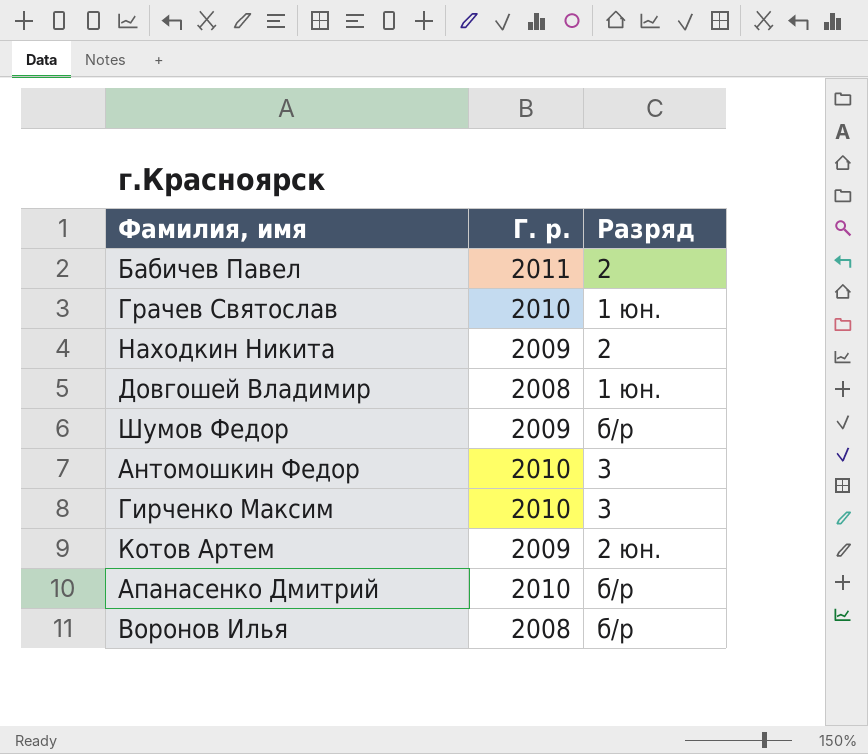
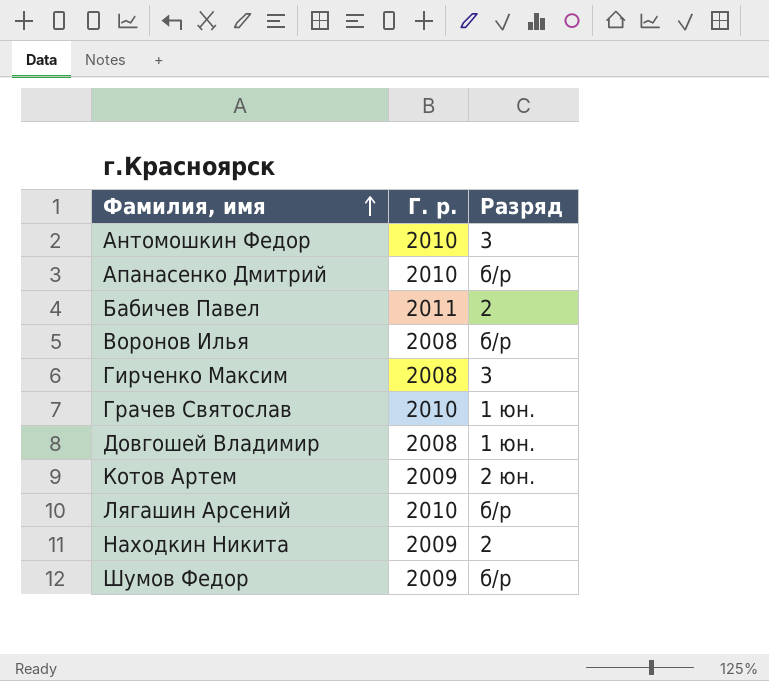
row order: none -> Фамилия, имя ascending
Гирченко Максим | Г. р.: 2010 -> 2008
row Лягашин Арсений: none -> 2010 | б/р

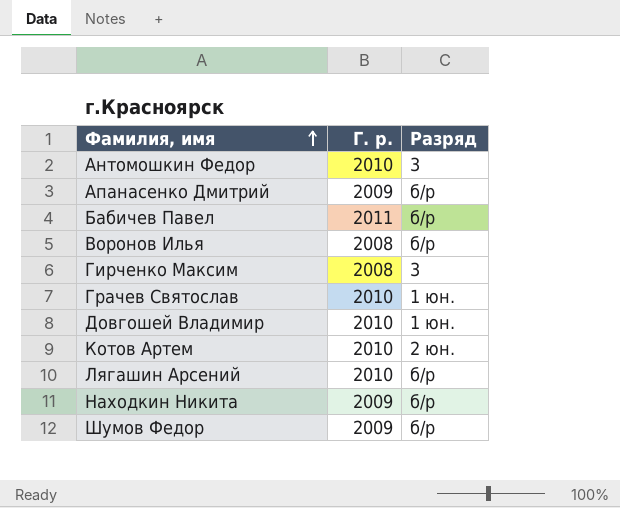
Апанасенко Дмитрий | Г. р.: 2010 -> 2009
Бабичев Павел | Разряд: 2 -> б/р
Довгошей Владимир | Г. р.: 2008 -> 2010
Котов Артем | Г. р.: 2009 -> 2010
Находкин Никита | Разряд: 2 -> б/р

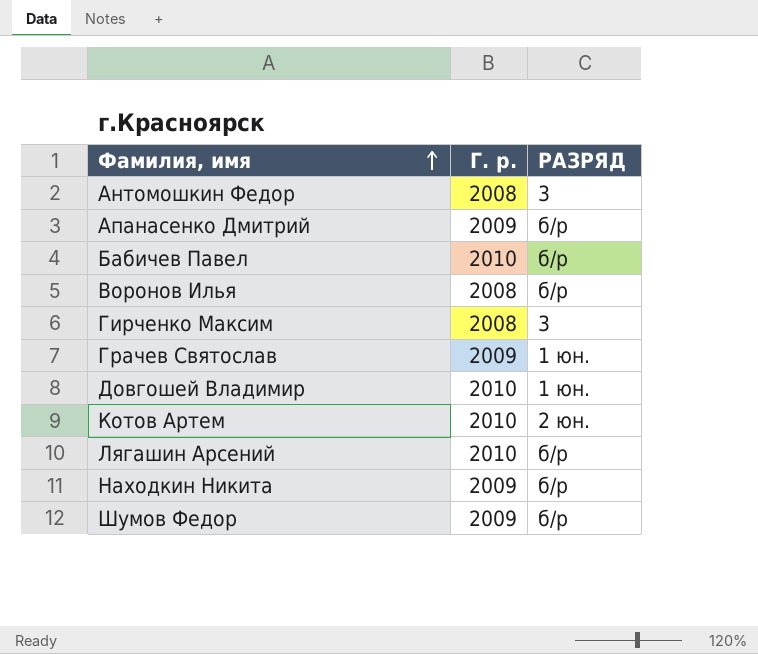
column name: Разряд -> РАЗРЯД
Антомошкин Федор | Г. р.: 2010 -> 2008
Бабичев Павел | Г. р.: 2011 -> 2010
Грачев Святослав | Г. р.: 2010 -> 2009

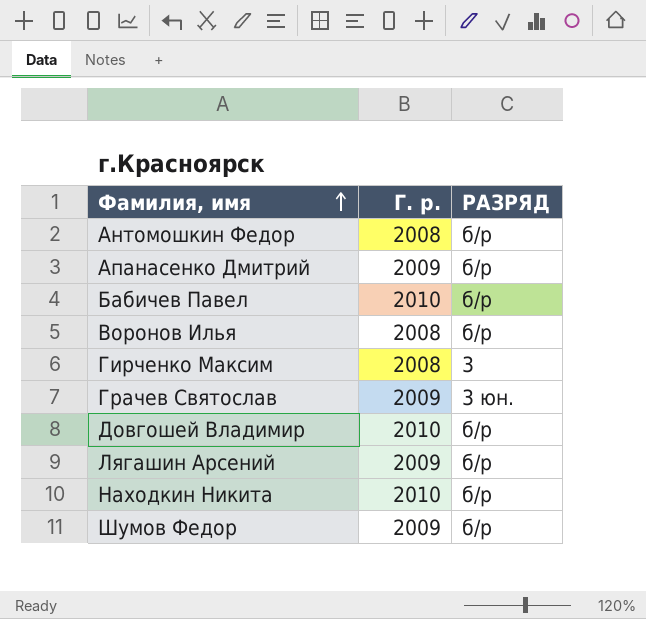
row Котов Артем: 2010 | 2 юн. -> none
Антомошкин Федор | РАЗРЯД: 3 -> б/р
Грачев Святослав | РАЗРЯД: 1 юн. -> 3 юн.
Довгошей Владимир | РАЗРЯД: 1 юн. -> б/р
Лягашин Арсений | Г. р.: 2010 -> 2009
Находкин Никита | Г. р.: 2009 -> 2010

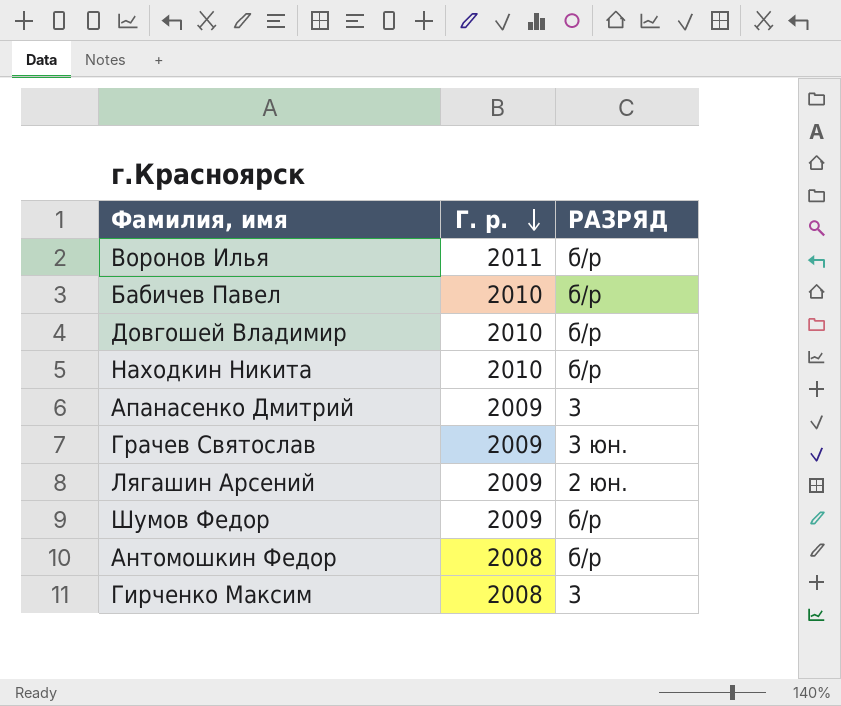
row order: Фамилия, имя ascending -> Г. р. descending
Воронов Илья | Г. р.: 2008 -> 2011
Апанасенко Дмитрий | РАЗРЯД: б/р -> 3
Лягашин Арсений | РАЗРЯД: б/р -> 2 юн.

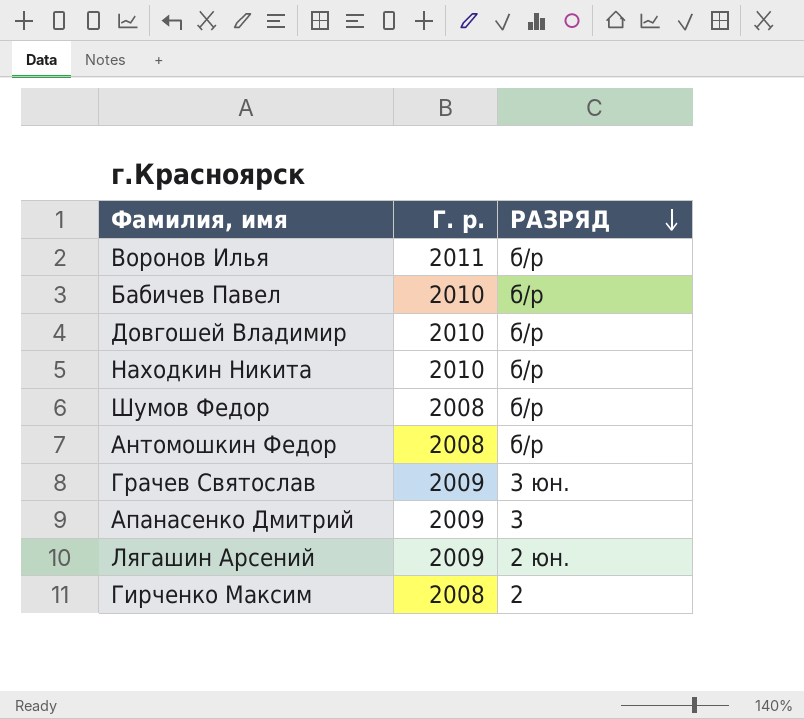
row order: Г. р. descending -> РАЗРЯД descending
Шумов Федор | Г. р.: 2009 -> 2008
Гирченко Максим | РАЗРЯД: 3 -> 2

